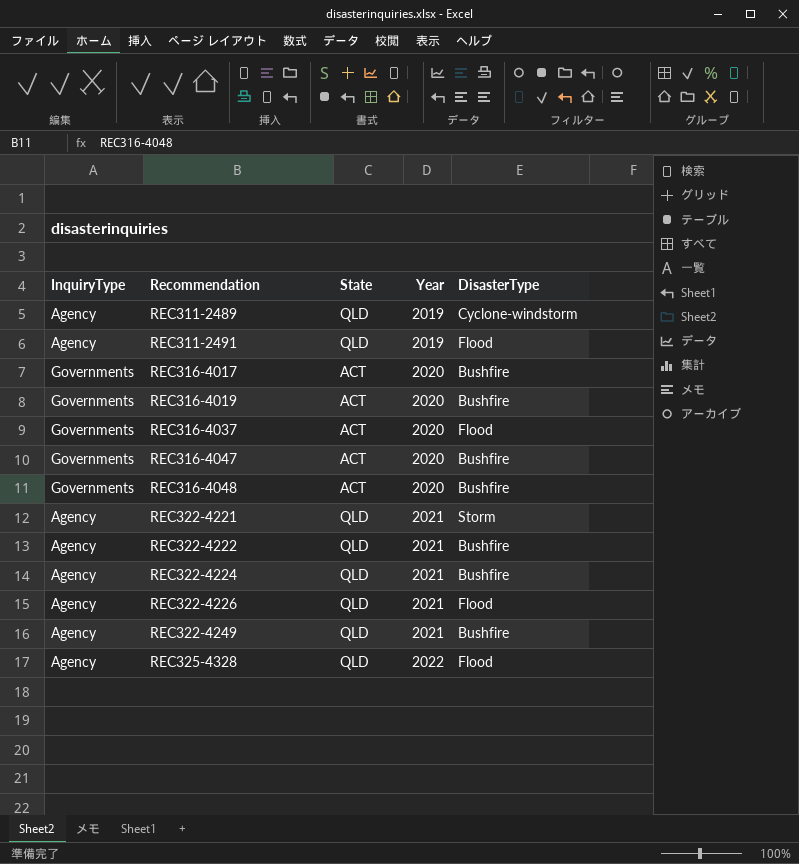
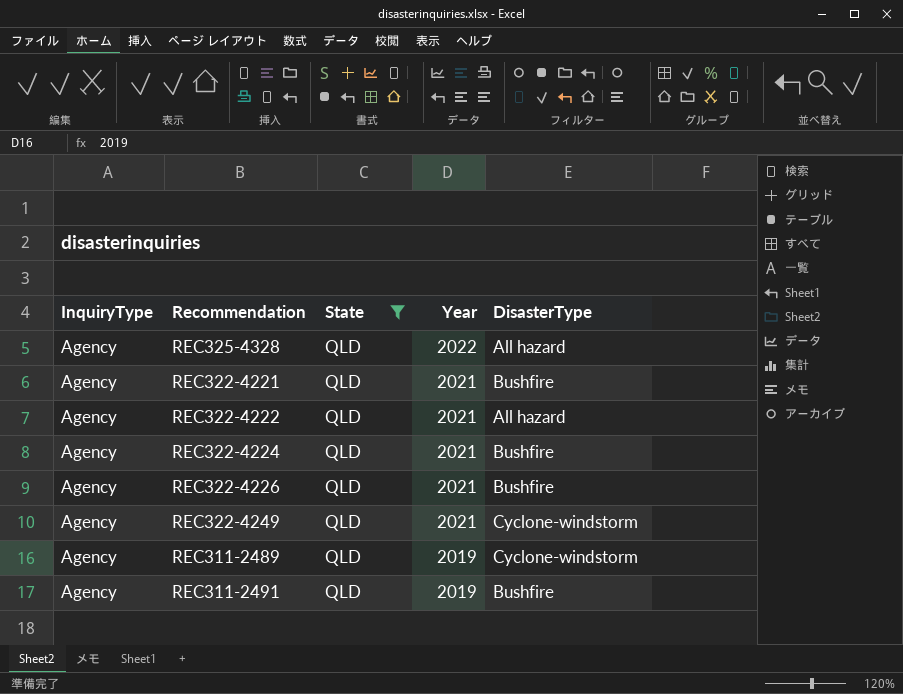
filter: none -> State = QLD
row order: Recommendation ascending -> Year descending
REC325-4328 | DisasterType: Flood -> All hazard
REC322-4221 | DisasterType: Storm -> Bushfire
REC322-4222 | DisasterType: Bushfire -> All hazard
REC322-4226 | DisasterType: Flood -> Bushfire
REC322-4249 | DisasterType: Bushfire -> Cyclone-windstorm
REC311-2491 | DisasterType: Flood -> Bushfire

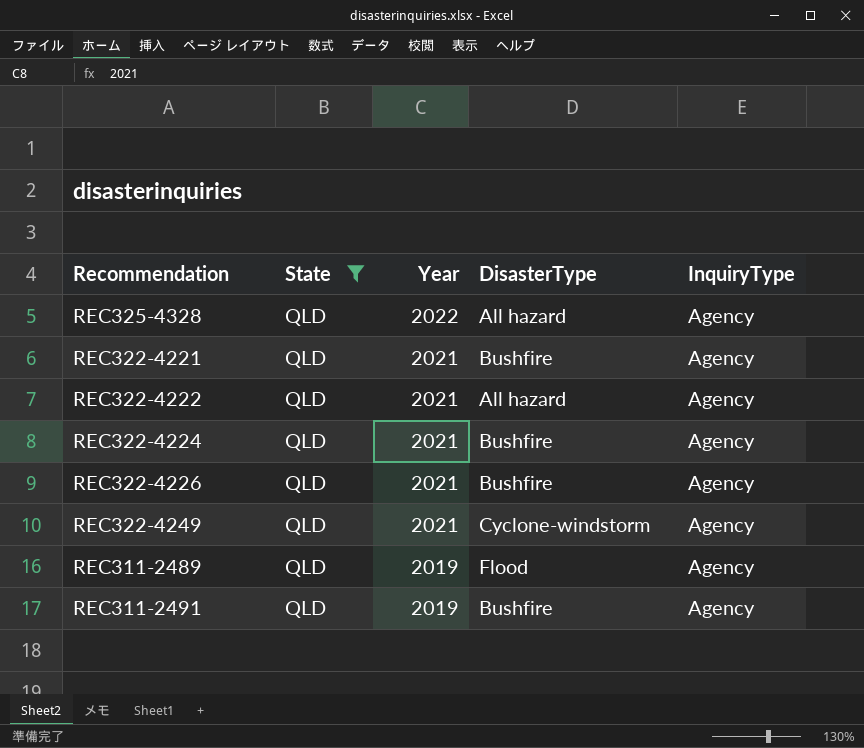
column InquiryType | position: 1 -> 5
REC311-2489 | DisasterType: Cyclone-windstorm -> Flood

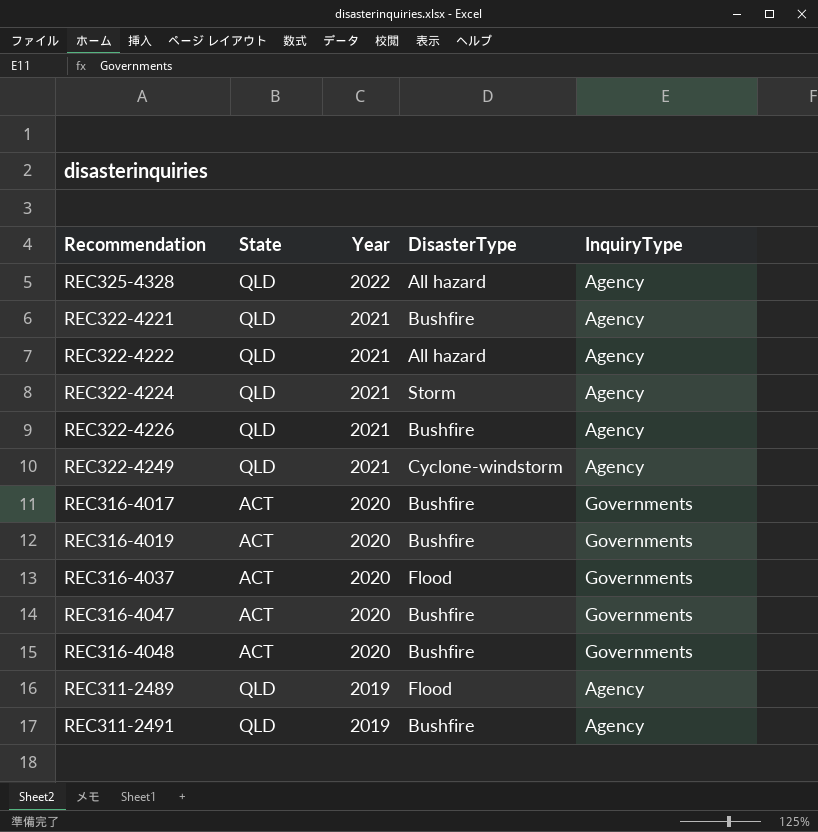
filter: State = QLD -> none
REC322-4224 | DisasterType: Bushfire -> Storm

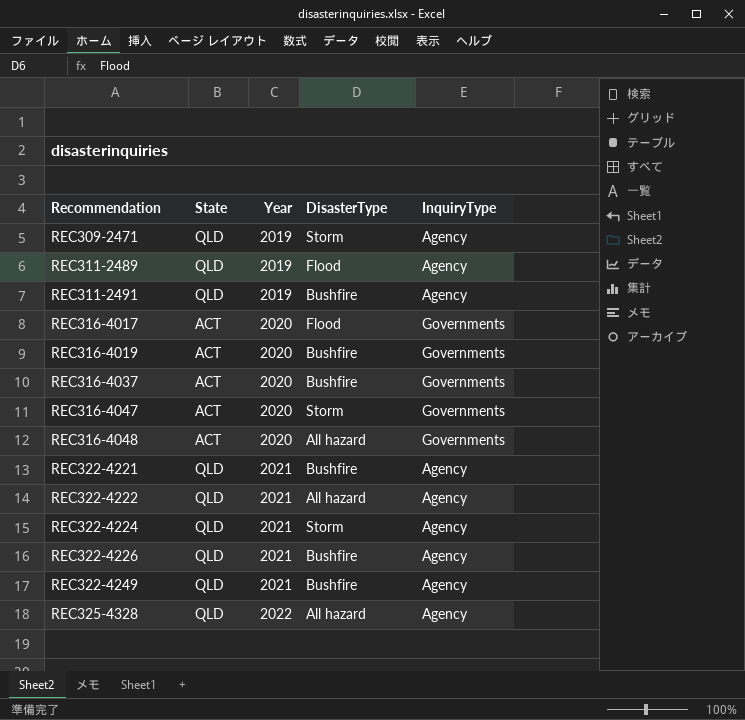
row order: Year descending -> Recommendation ascending
row REC309-2471: none -> QLD | 2019 | Storm | Agency
REC316-4017 | DisasterType: Bushfire -> Flood
REC316-4037 | DisasterType: Flood -> Bushfire
REC316-4047 | DisasterType: Bushfire -> Storm
REC316-4048 | DisasterType: Bushfire -> All hazard
REC322-4249 | DisasterType: Cyclone-windstorm -> Bushfire

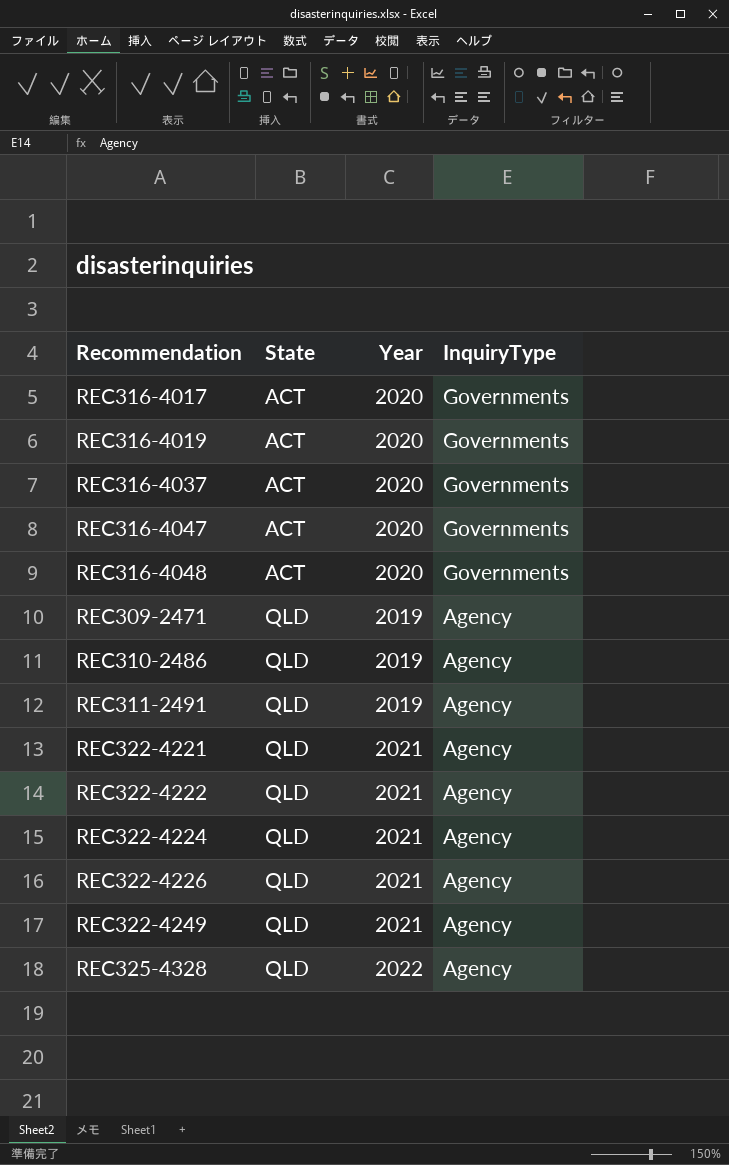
row order: Recommendation ascending -> State ascending
column DisasterType | position: 4 -> none
row REC311-2489: QLD | 2019 | Flood | Agency -> none
row REC310-2486: none -> QLD | 2019 | Agency

